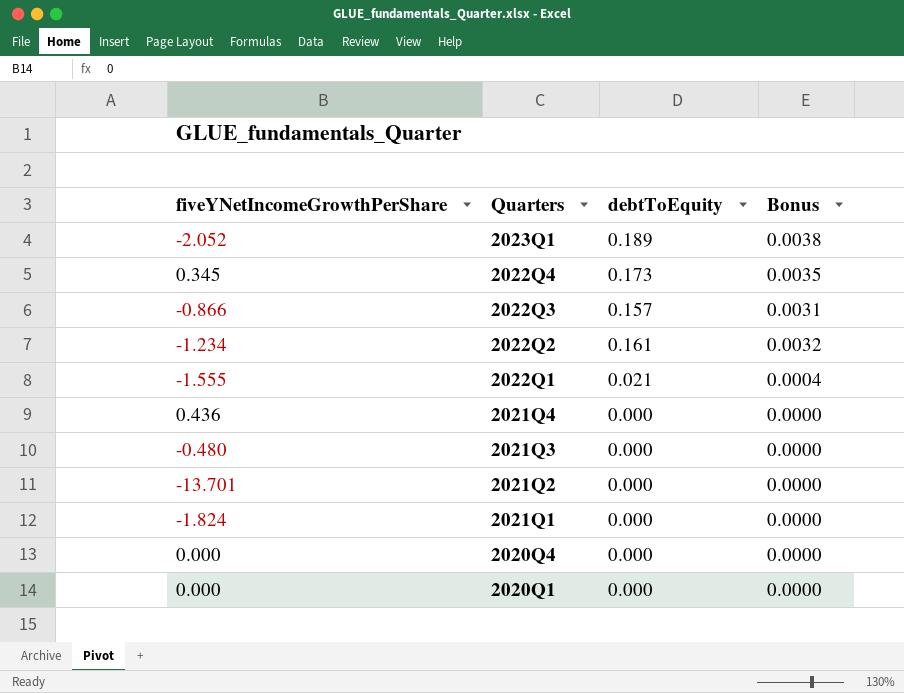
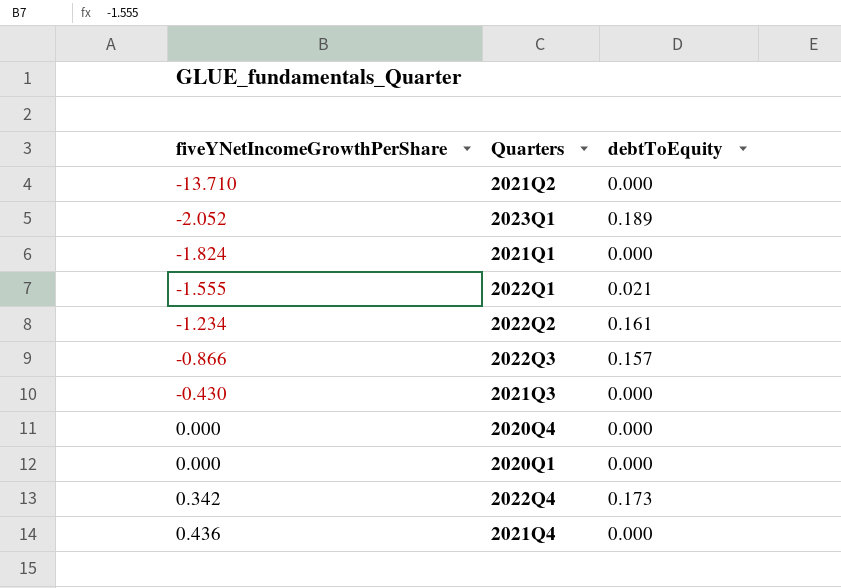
row order: Quarters descending -> fiveYNetIncomeGrowthPerShare ascending
column Bonus | formula: [debtToEquity] * 0.02 -> none
2021Q2 | fiveYNetIncomeGrowthPerShare: -13.701 -> -13.710
2021Q3 | fiveYNetIncomeGrowthPerShare: -0.480 -> -0.430
2022Q4 | fiveYNetIncomeGrowthPerShare: 0.345 -> 0.342

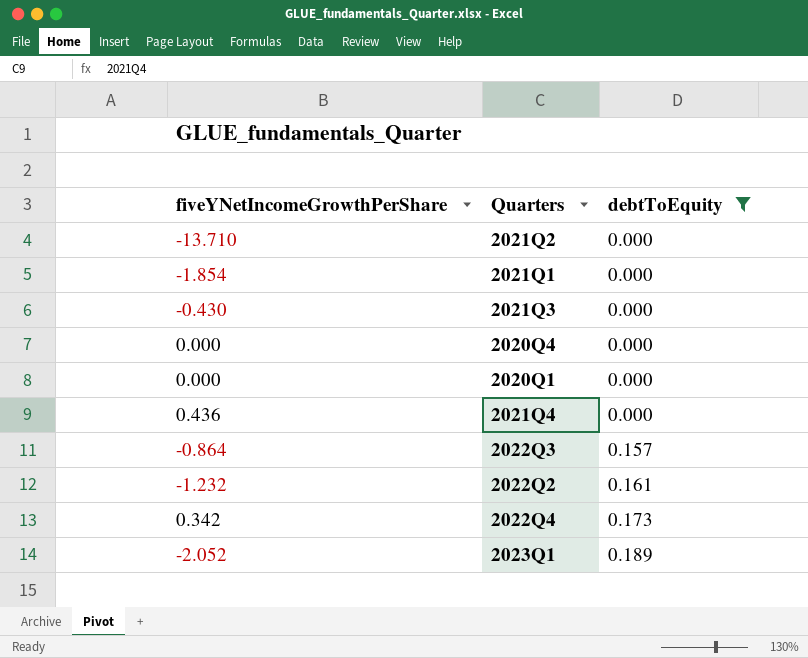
filter: none -> debtToEquity != 0.021
row order: fiveYNetIncomeGrowthPerShare ascending -> debtToEquity ascending
2021Q1 | fiveYNetIncomeGrowthPerShare: -1.824 -> -1.854
2022Q3 | fiveYNetIncomeGrowthPerShare: -0.866 -> -0.864
2022Q2 | fiveYNetIncomeGrowthPerShare: -1.234 -> -1.232

